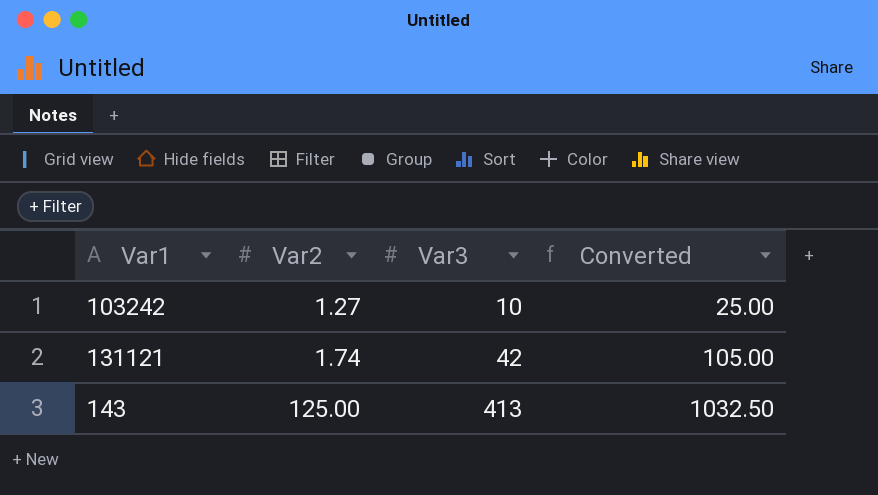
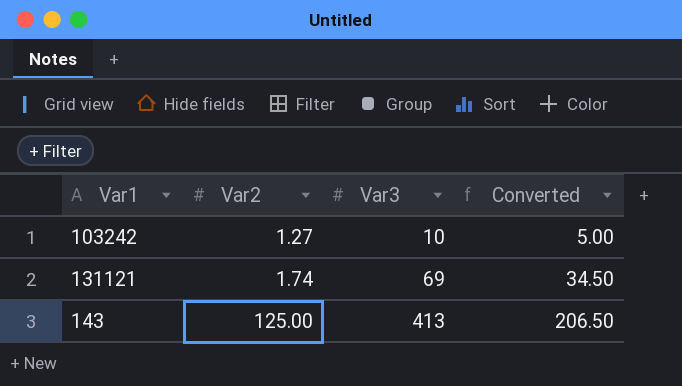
column Converted | formula: [Var3] * 2.5 -> [Var3] * 0.5
131121 | Var3: 42 -> 69

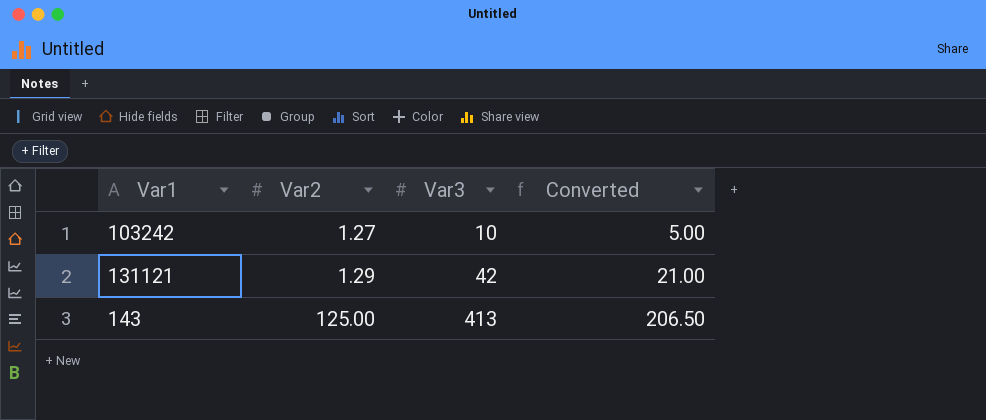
131121 | Var2: 1.74 -> 1.29
131121 | Var3: 69 -> 42
131121 | Converted: 34.50 -> 21.00

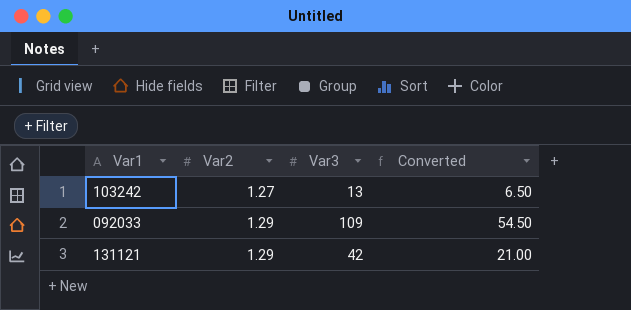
row 143: 125.00 | 413 | 206.50 -> none
103242 | Var3: 10 -> 13
103242 | Converted: 5.00 -> 6.50
row 092033: none -> 1.29 | 109 | 54.50

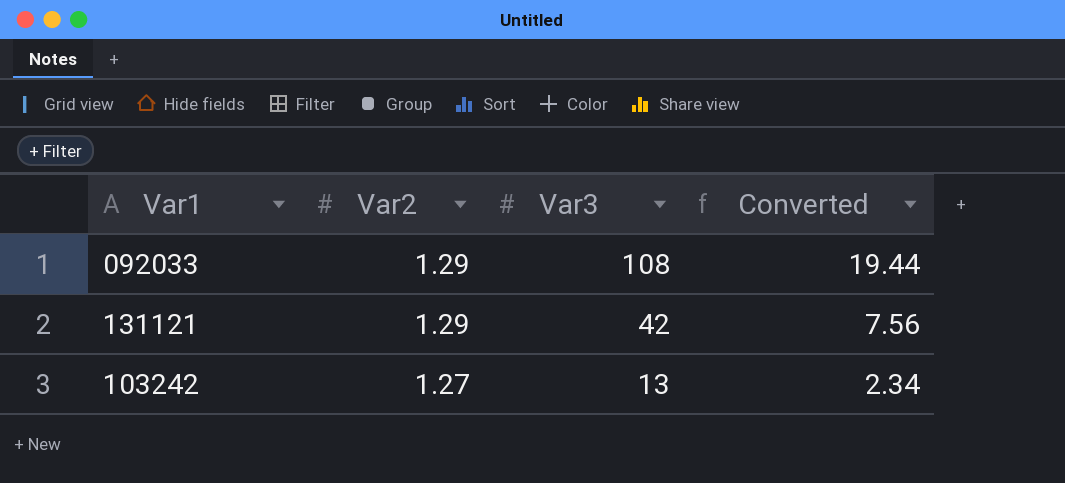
row order: Var2 ascending -> Var2 descending
column Converted | formula: [Var3] * 0.5 -> [Var3] * 0.18
092033 | Var3: 109 -> 108

